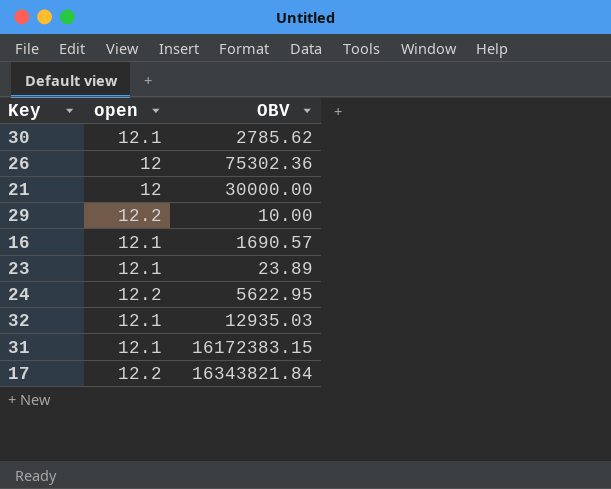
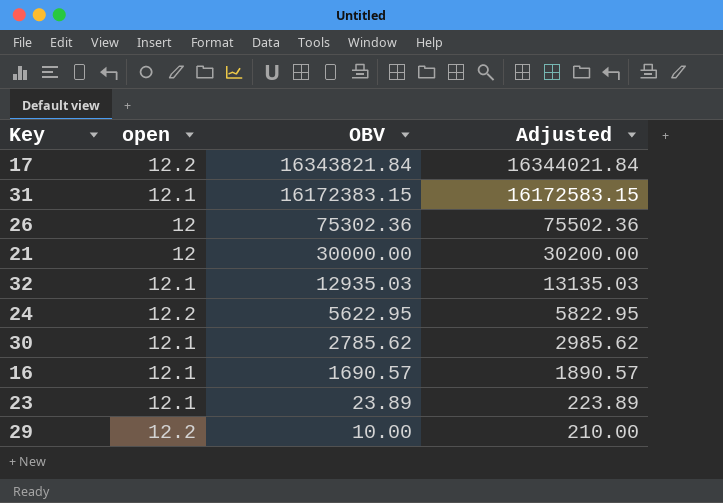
row order: none -> OBV descending
column Adjusted | formula: none -> [OBV] + 200

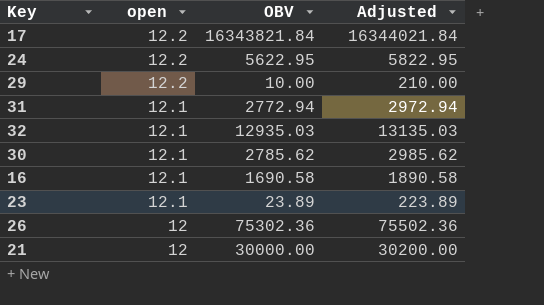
row order: OBV descending -> open descending
31 | OBV: 16172383.15 -> 2772.94
31 | Adjusted: 16172583.15 -> 2972.94
16 | OBV: 1690.57 -> 1690.58
16 | Adjusted: 1890.57 -> 1890.58

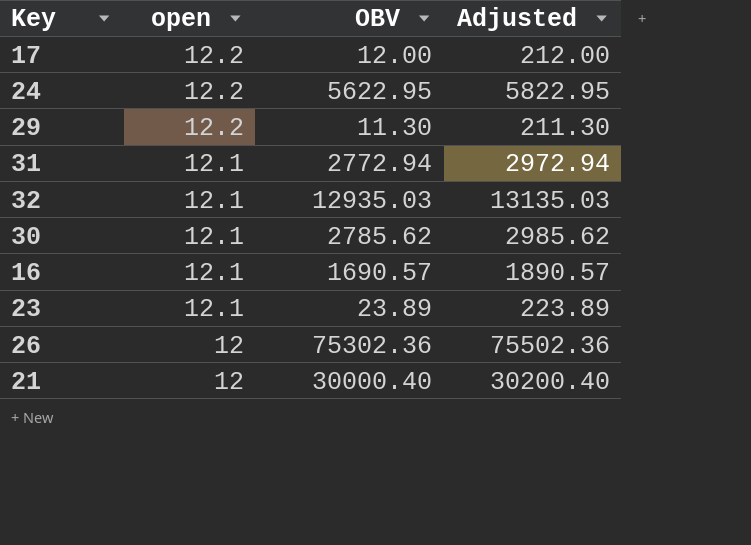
17 | OBV: 16343821.84 -> 12.00
17 | Adjusted: 16344021.84 -> 212.00
29 | OBV: 10.00 -> 11.30
29 | Adjusted: 210.00 -> 211.30
16 | OBV: 1690.58 -> 1690.57
16 | Adjusted: 1890.58 -> 1890.57
21 | OBV: 30000.00 -> 30000.40
21 | Adjusted: 30200.00 -> 30200.40

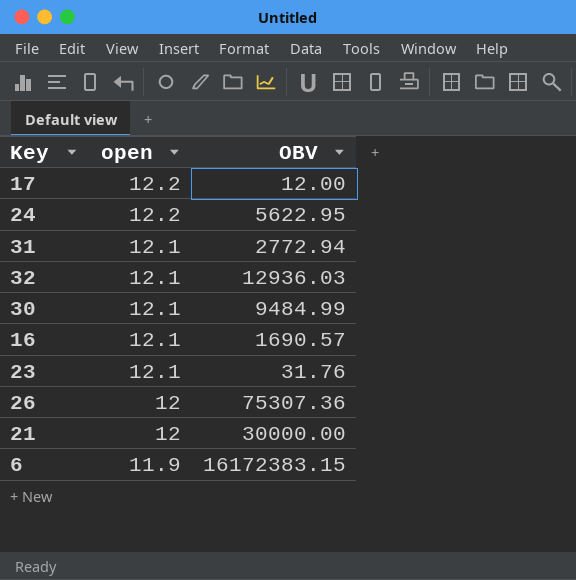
column Adjusted | formula: [OBV] + 200 -> none
row 29: 12.2 | 11.30 | 211.30 -> none
32 | OBV: 12935.03 -> 12936.03
30 | OBV: 2785.62 -> 9484.99
23 | OBV: 23.89 -> 31.76
26 | OBV: 75302.36 -> 75307.36
21 | OBV: 30000.40 -> 30000.00
row 6: none -> 11.9 | 16172383.15

